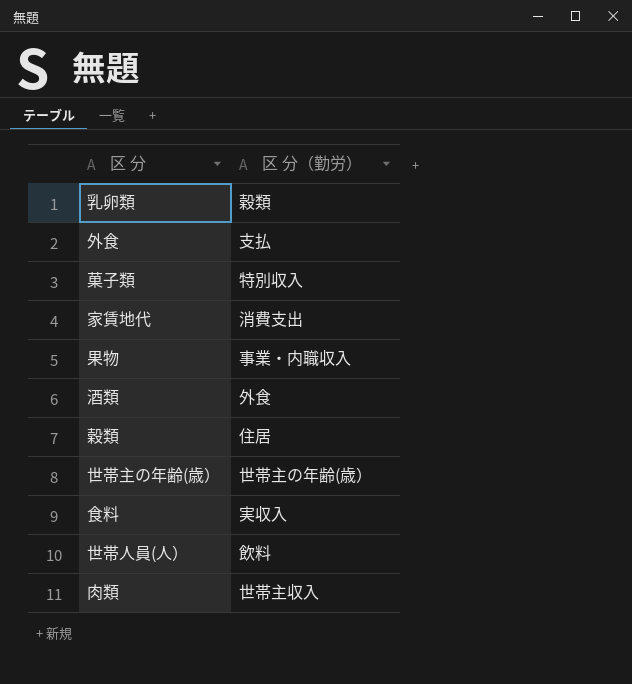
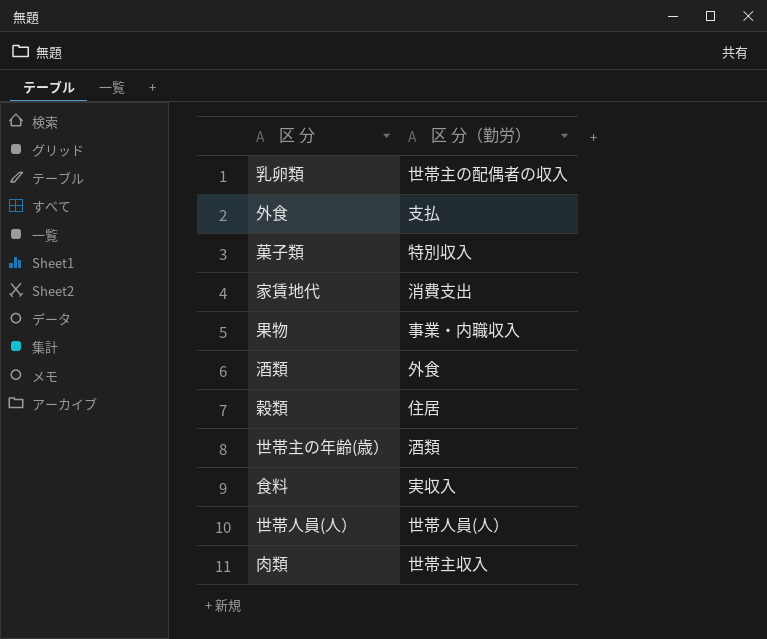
乳卵類 | 区 分（勤労）: 穀類 -> 世帯主の配偶者の収入
世帯主の年齢(歳） | 区 分（勤労）: 世帯主の年齢(歳） -> 酒類
世帯人員(人） | 区 分（勤労）: 飲料 -> 世帯人員(人）

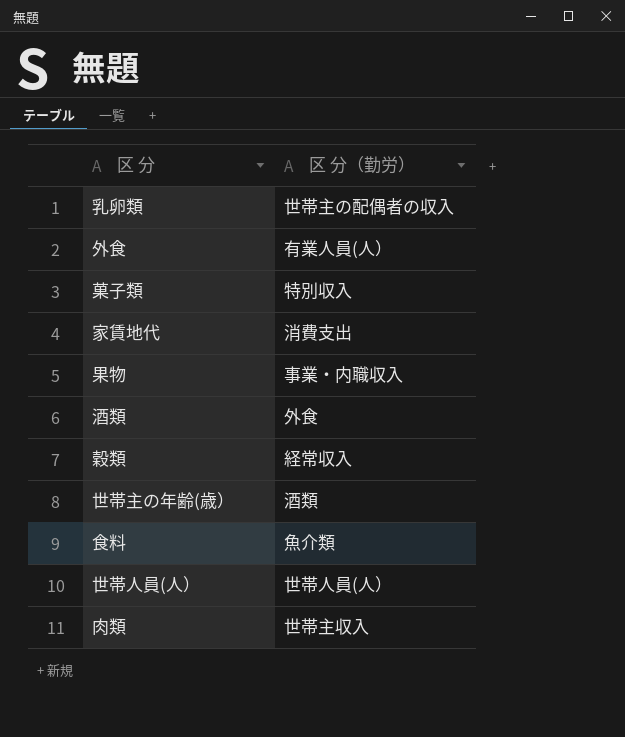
外食 | 区 分（勤労）: 支払 -> 有業人員(人）
穀類 | 区 分（勤労）: 住居 -> 経常収入
食料 | 区 分（勤労）: 実収入 -> 魚介類

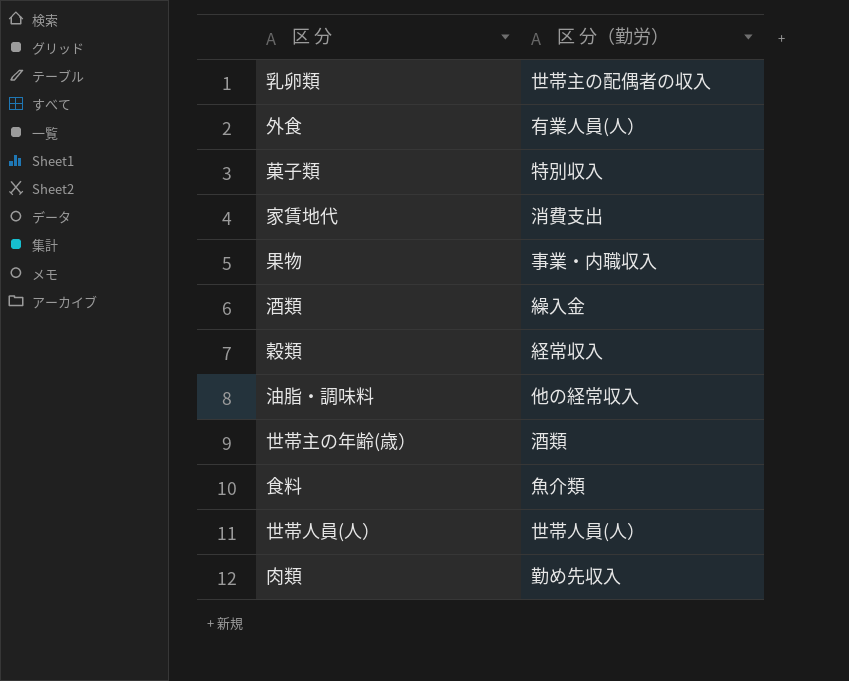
酒類 | 区 分（勤労）: 外食 -> 繰入金
row 油脂・調味料: none -> 他の経常収入
肉類 | 区 分（勤労）: 世帯主収入 -> 勤め先収入

